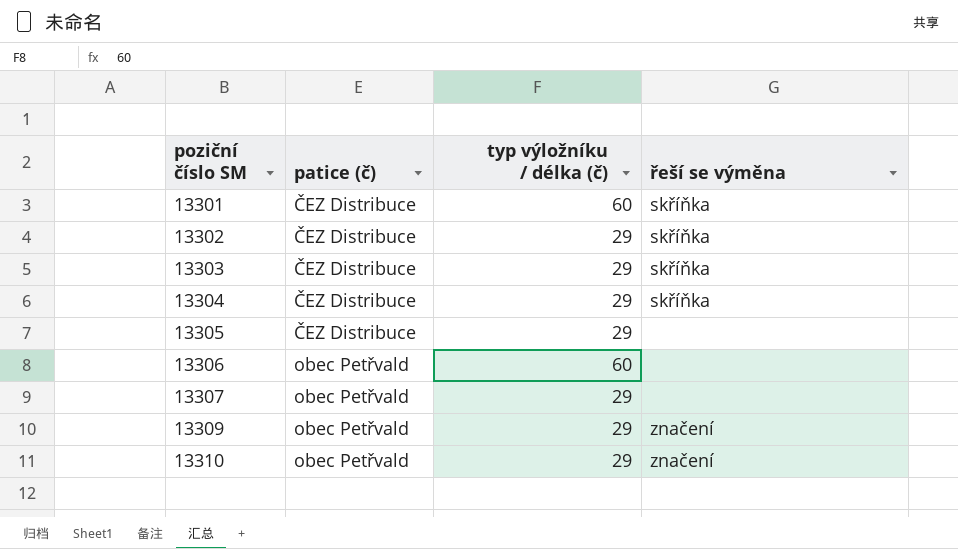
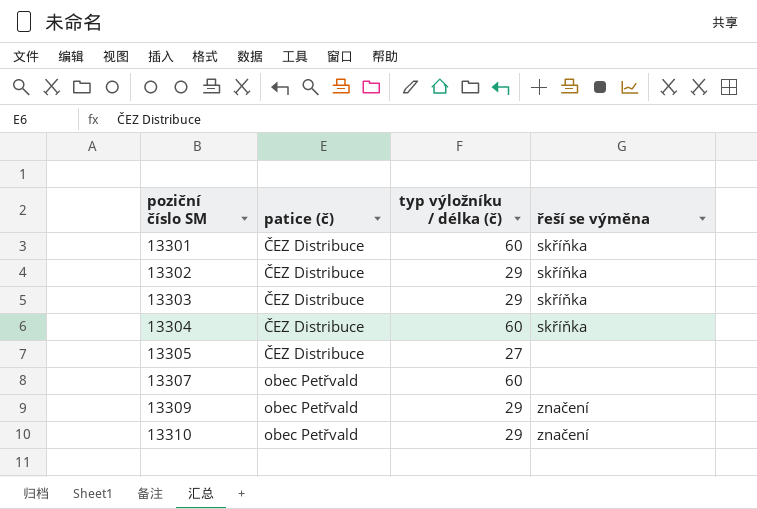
row 13306: obec Petřvald | 60 | none -> none
13304 | typ výložníku / délka (č): 29 -> 60
13305 | typ výložníku / délka (č): 29 -> 27
13307 | typ výložníku / délka (č): 29 -> 60

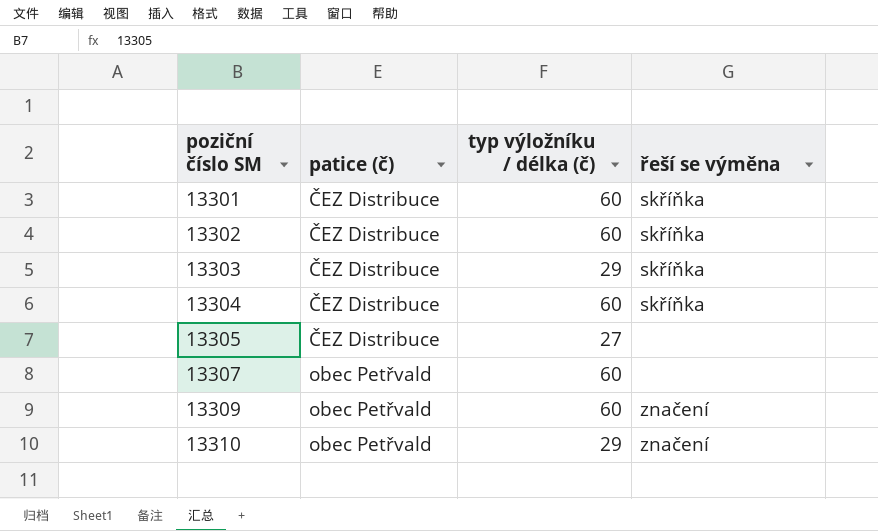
13302 | typ výložníku / délka (č): 29 -> 60
13309 | typ výložníku / délka (č): 29 -> 60

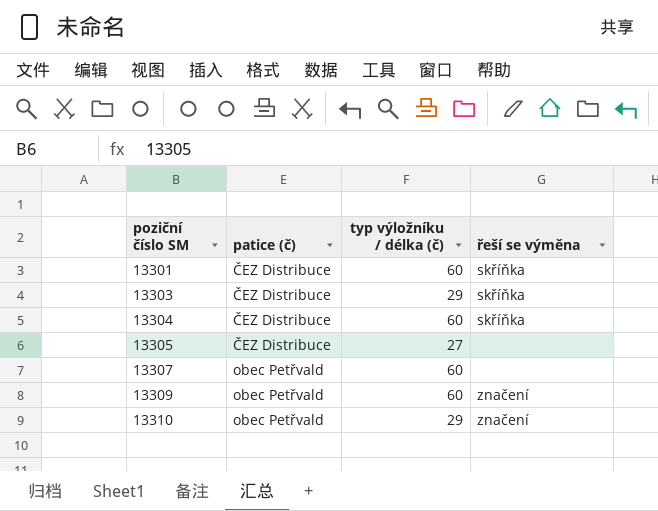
row 13302: ČEZ Distribuce | 60 | skříňka -> none

